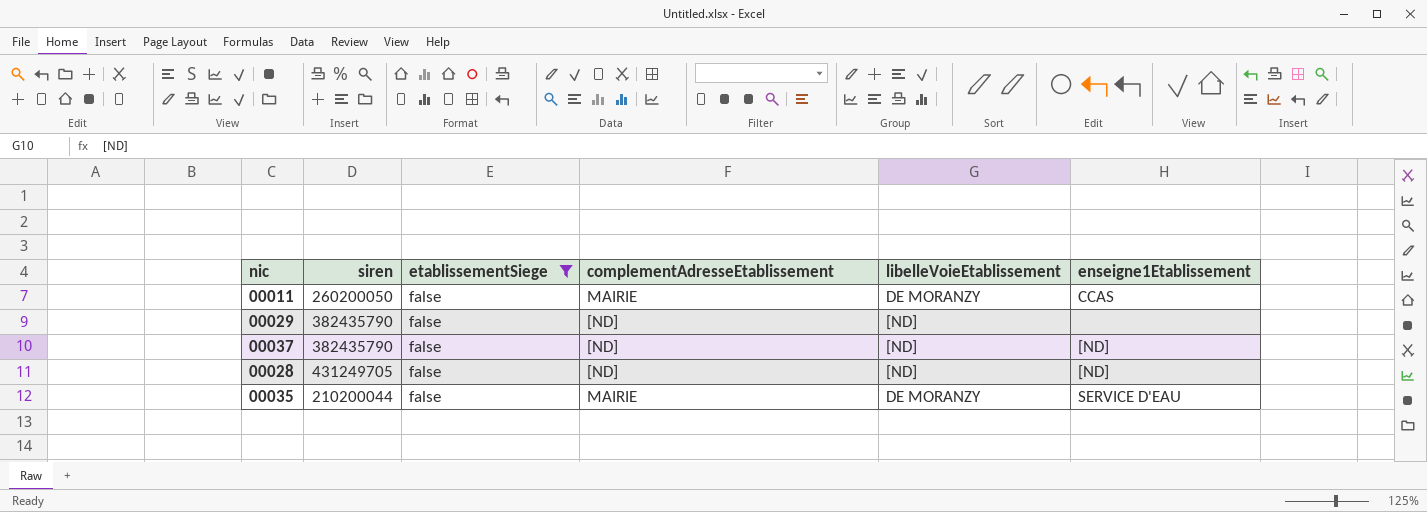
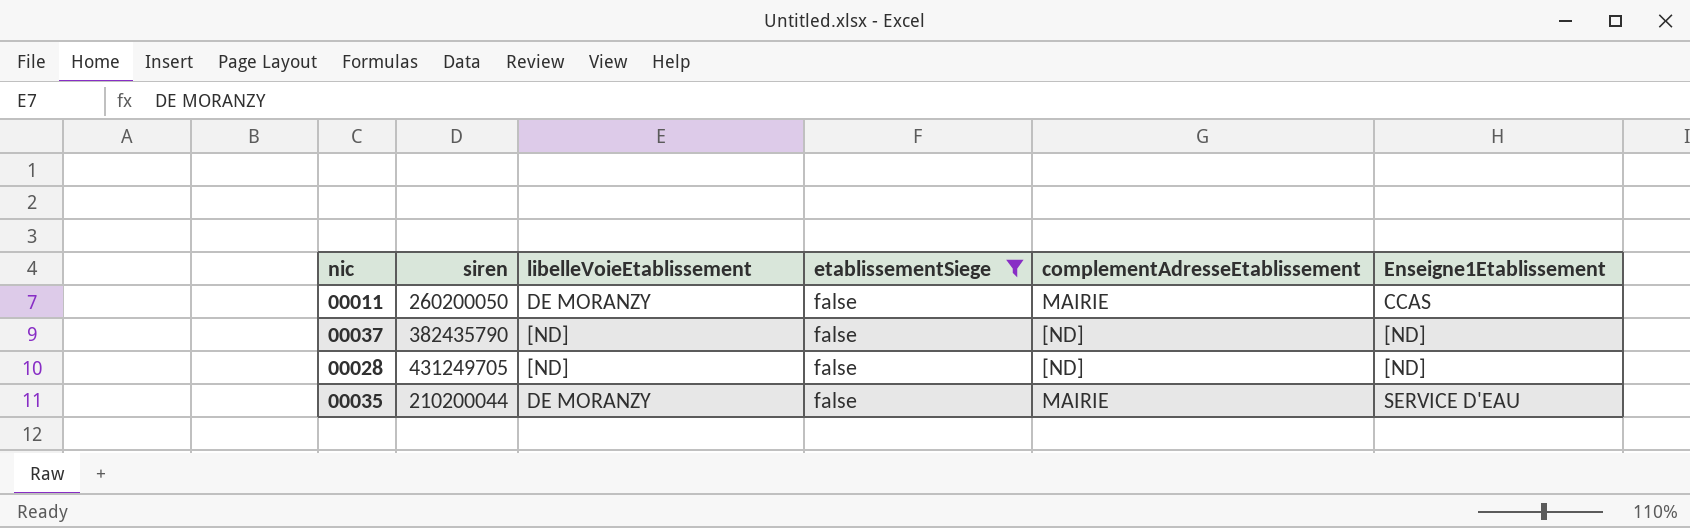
column libelleVoieEtablissement | position: 5 -> 3
column name: enseigne1Etablissement -> Enseigne1Etablissement
row 00029: 382435790 | false | [ND] | [ND] | none -> none

